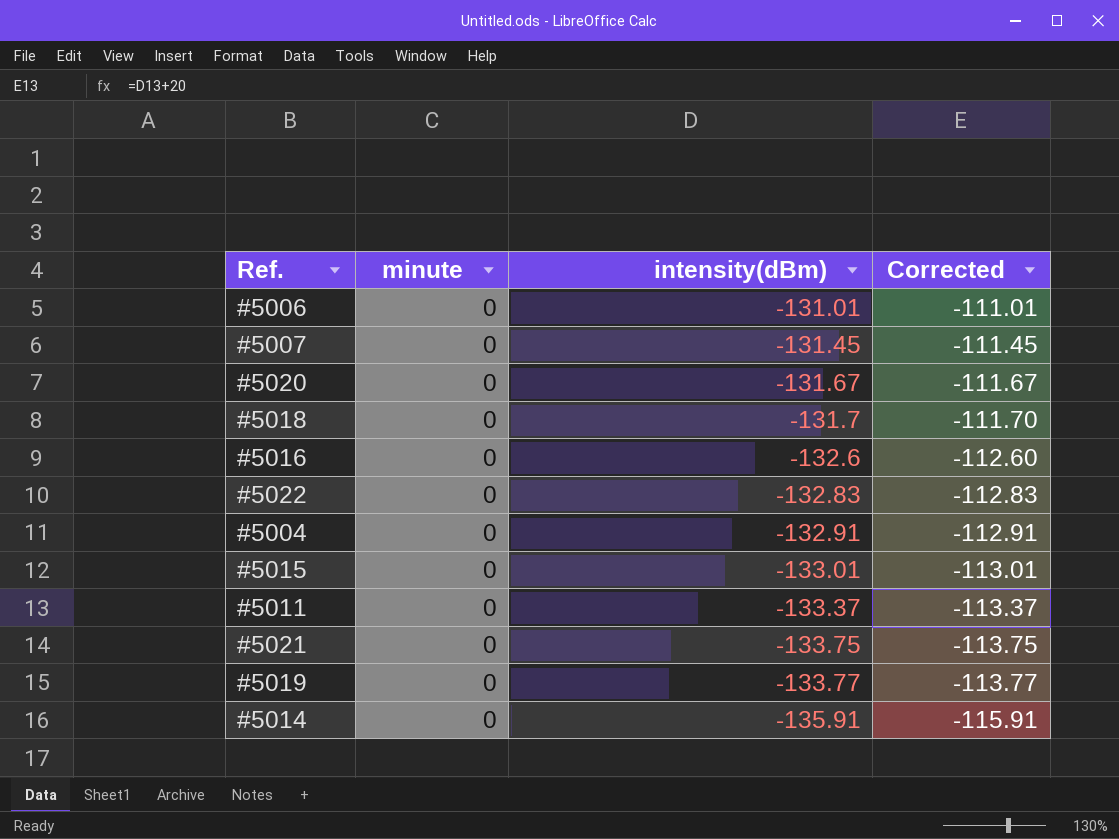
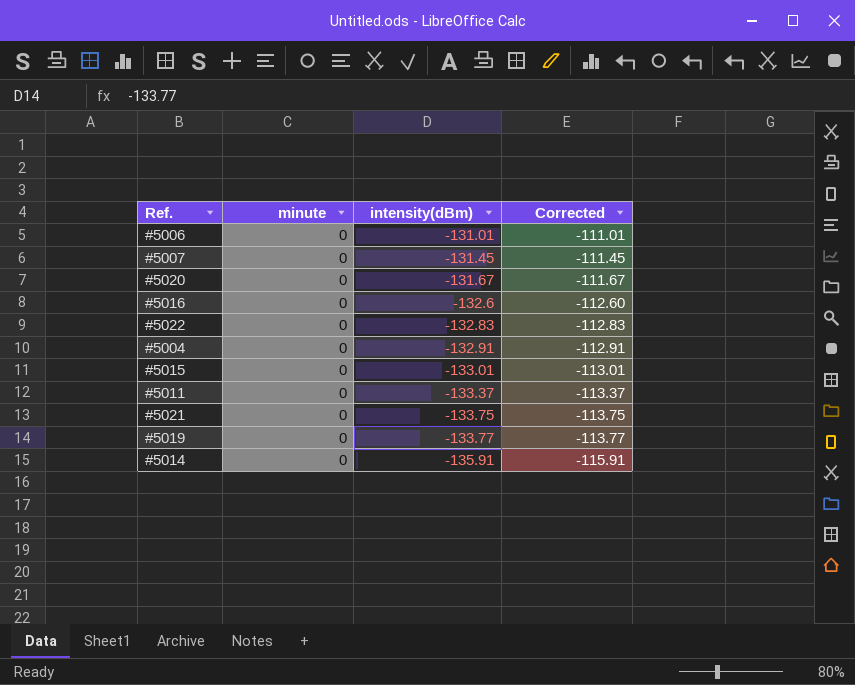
row #5018: 0 | -131.7 | -111.70 -> none

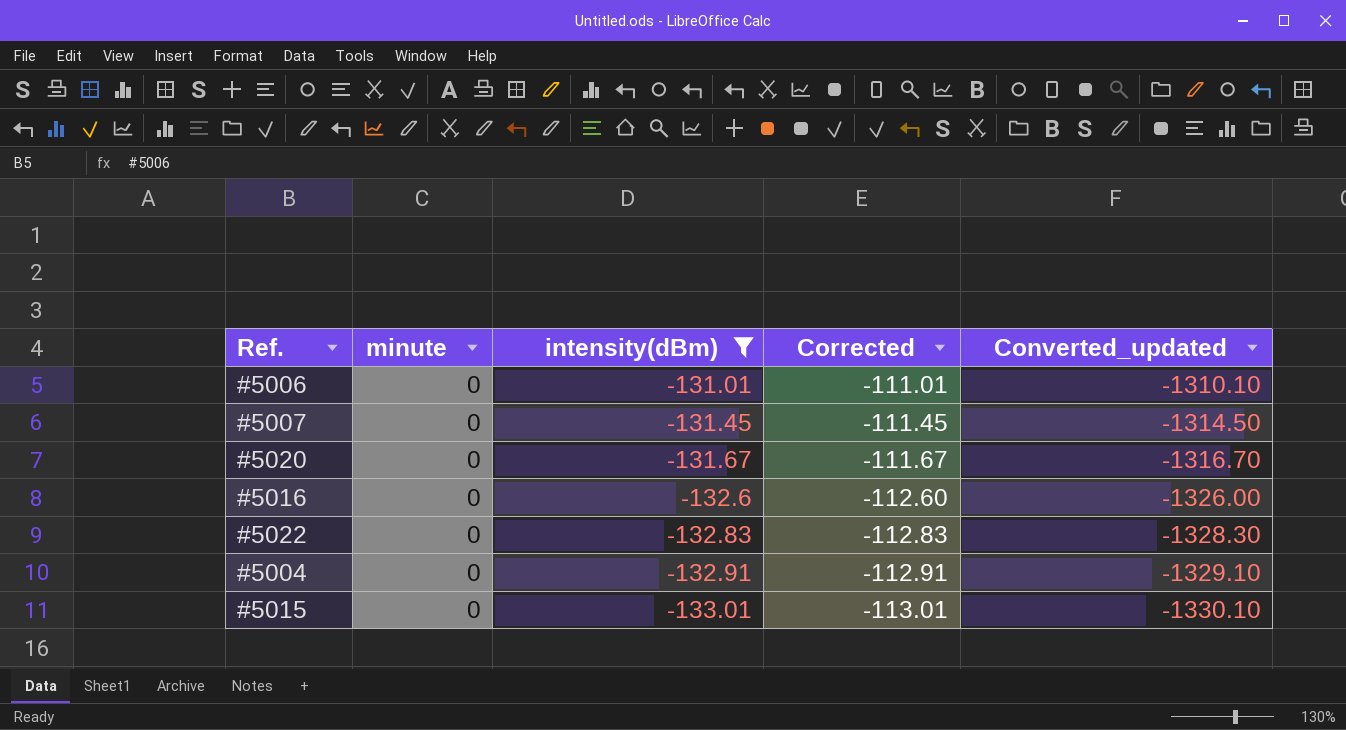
filter: none -> intensity(dBm) >= -133.01
column Converted_updated | formula: none -> [intensity(dBm)] * 10

